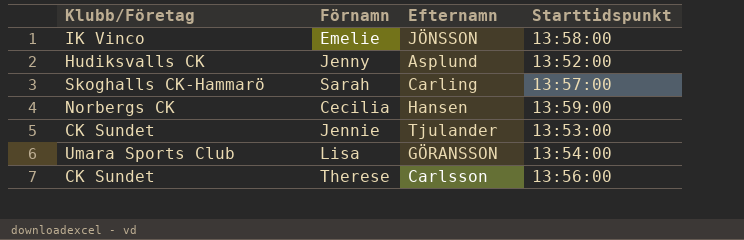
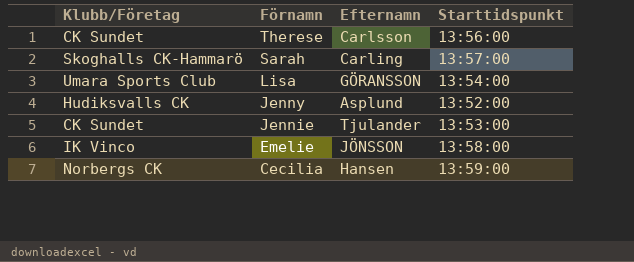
row order: none -> Förnamn descending

